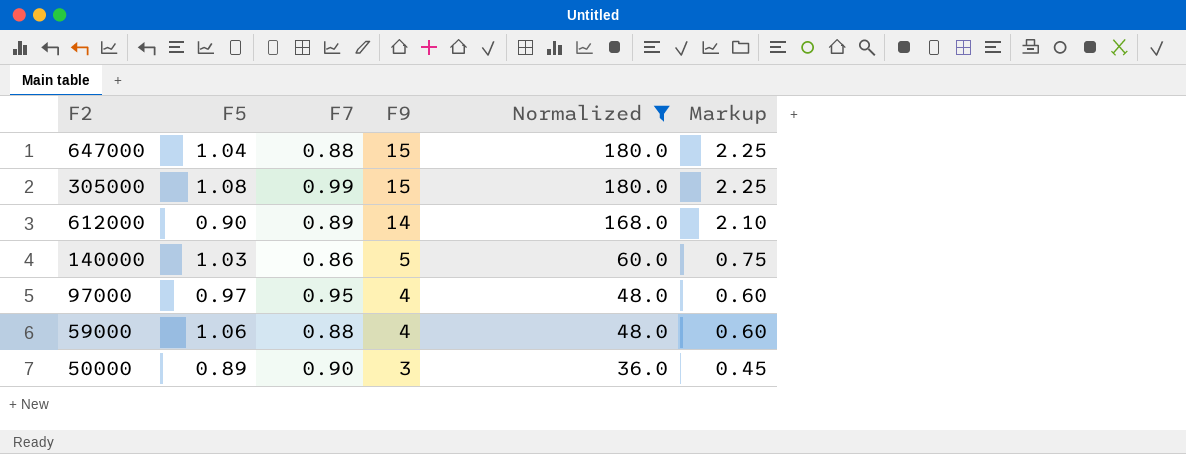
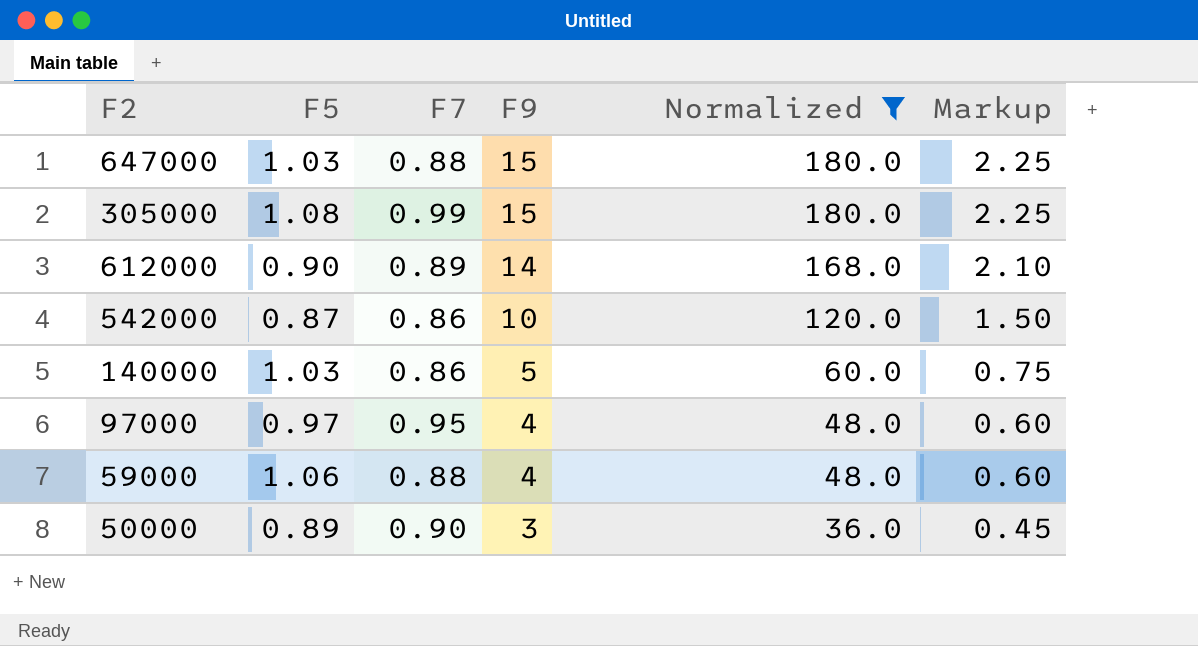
647000 | F5: 1.04 -> 1.03
row 542000: none -> 0.87 | 0.86 | 10 | 120.0 | 1.50

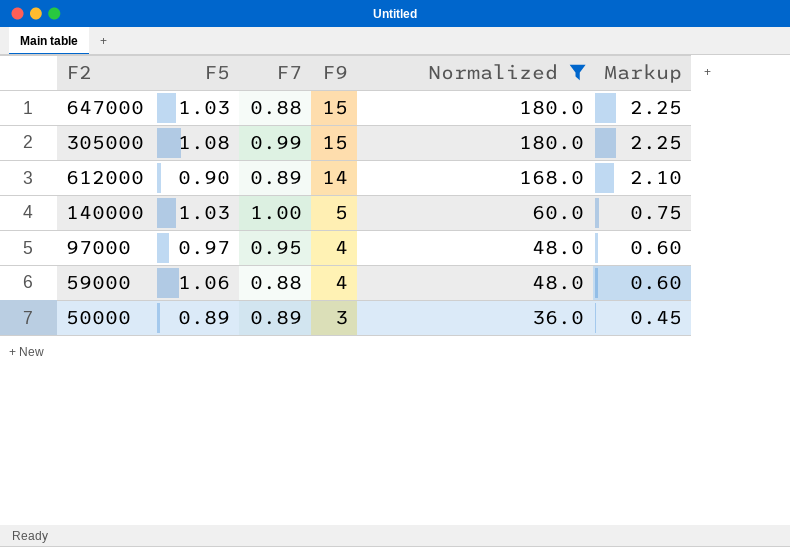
row 542000: 0.87 | 0.86 | 10 | 120.0 | 1.50 -> none
140000 | F7: 0.86 -> 1.00
50000 | F7: 0.90 -> 0.89

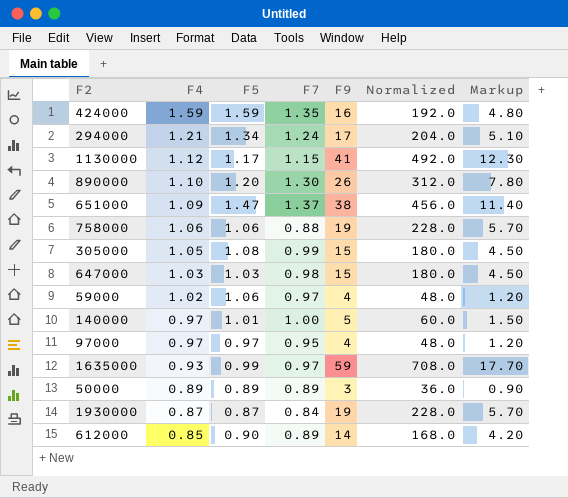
filter: Normalized <= 180.0 -> none
row order: F9 descending -> F4 descending
column F4 | position: none -> 2
column Markup | formula: [F9] * 0.15 -> [F9] * 0.3
647000 | F7: 0.88 -> 0.98
59000 | F7: 0.88 -> 0.97
140000 | F5: 1.03 -> 1.01

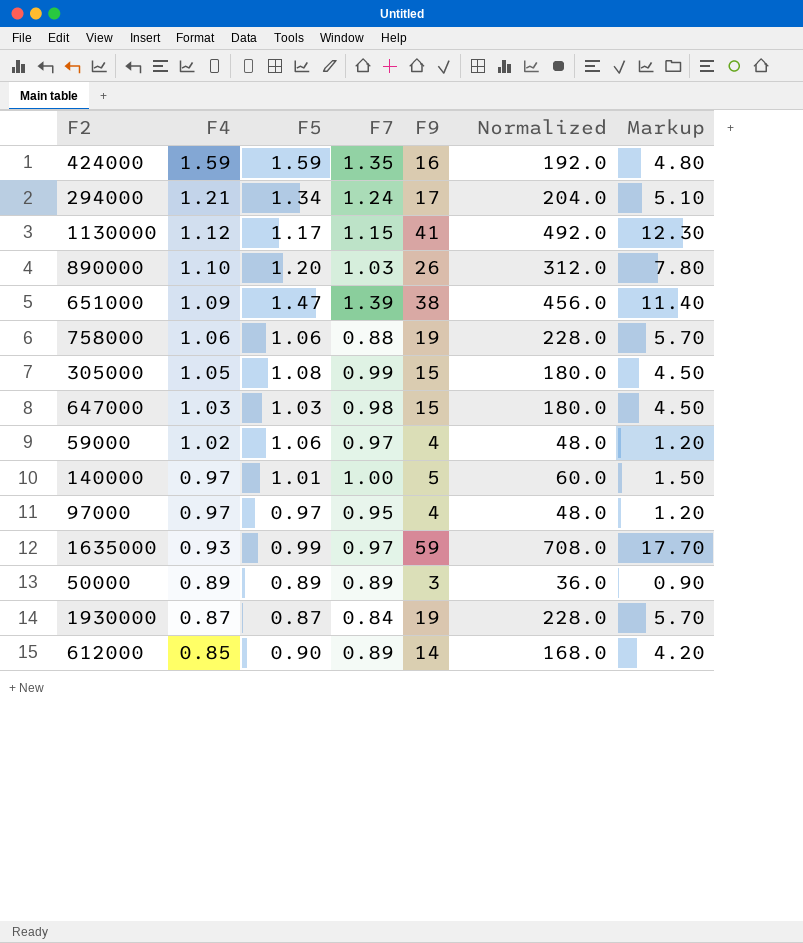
890000 | F7: 1.30 -> 1.03
651000 | F7: 1.37 -> 1.39

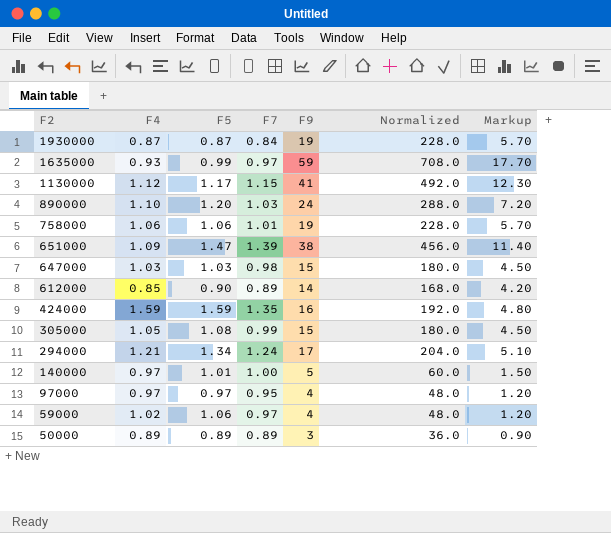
row order: F4 descending -> F2 descending
890000 | F9: 26 -> 24
890000 | Normalized: 312.0 -> 288.0
890000 | Markup: 7.80 -> 7.20
758000 | F7: 0.88 -> 1.01

